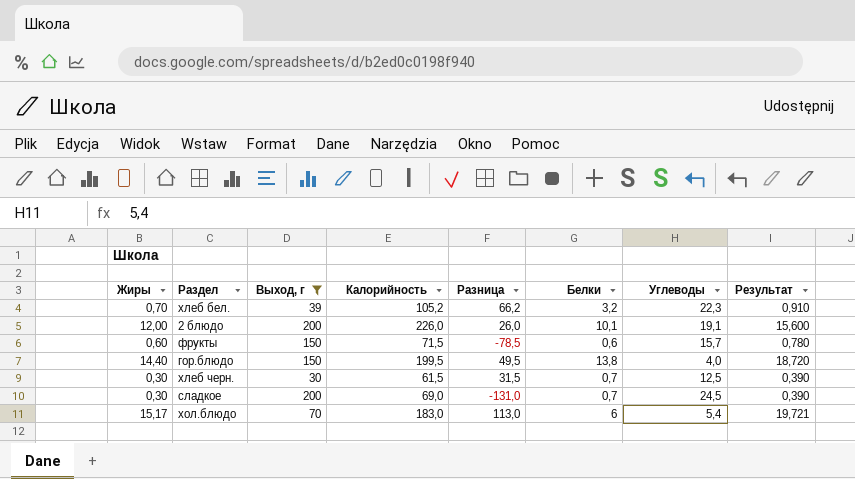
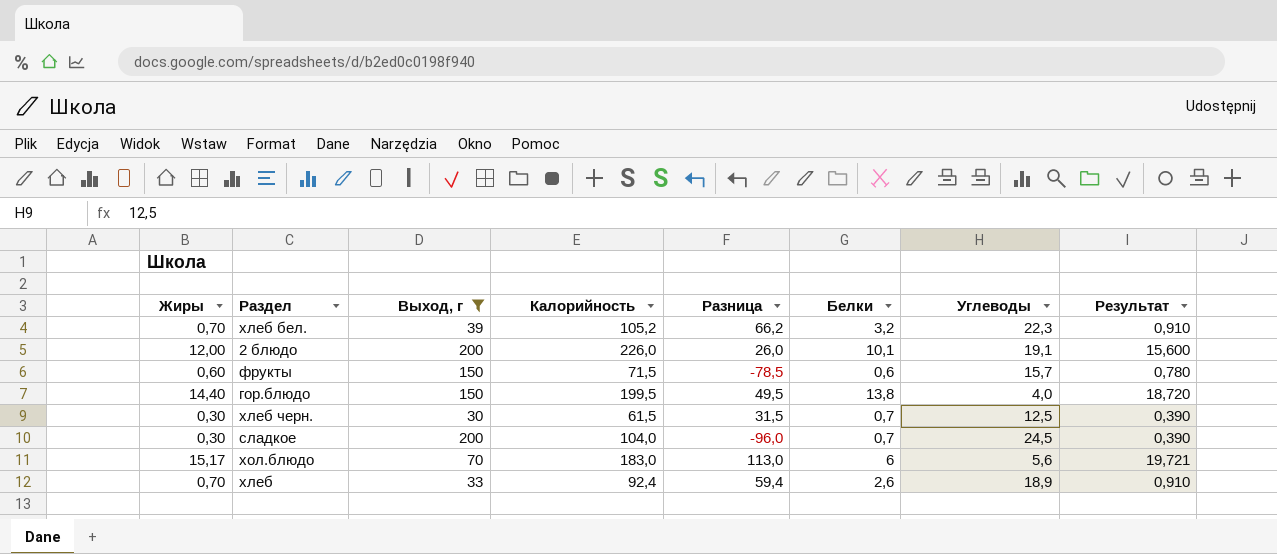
сладкое | Калорийность: 69,0 -> 104,0
сладкое | Разница: -131,0 -> -96,0
хол.блюдо | Углеводы: 5,4 -> 5,6
row хлеб: none -> 0,70 | 33 | 92,4 | 59,4 | 2,6 | 18,9 | 0,910

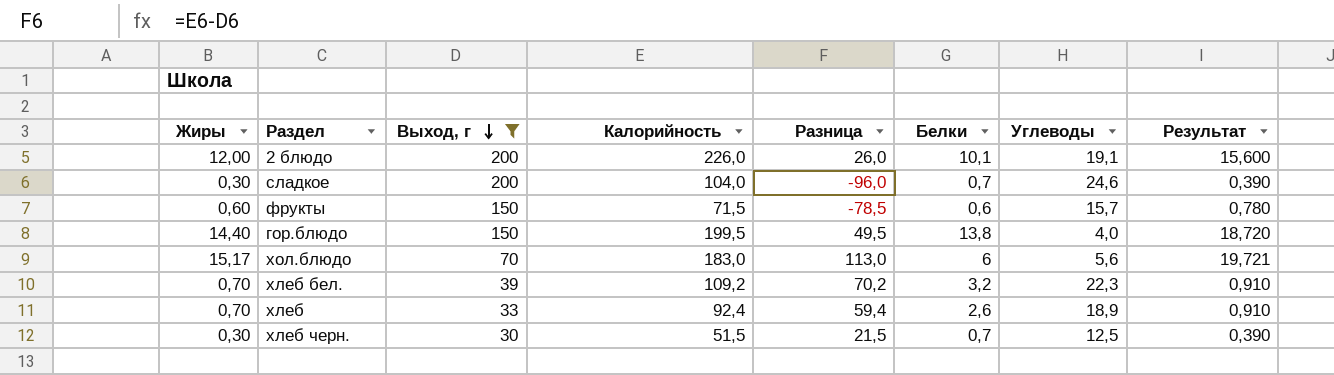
row order: none -> Выход, г descending
сладкое | Углеводы: 24,5 -> 24,6
хлеб бел. | Калорийность: 105,2 -> 109,2
хлеб бел. | Разница: 66,2 -> 70,2
хлеб черн. | Калорийность: 61,5 -> 51,5
хлеб черн. | Разница: 31,5 -> 21,5

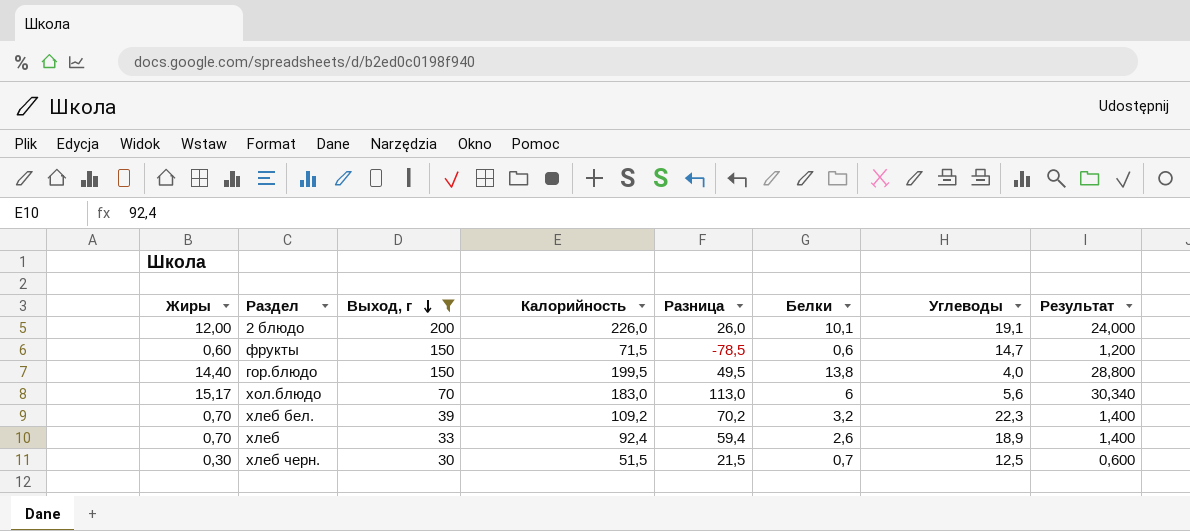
column Результат | formula: [Жиры] * 1,3 -> [Жиры] * 2
row сладкое: 0,30 | 200 | 104,0 | -96,0 | 0,7 | 24,6 | 0,390 -> none
фрукты | Углеводы: 15,7 -> 14,7

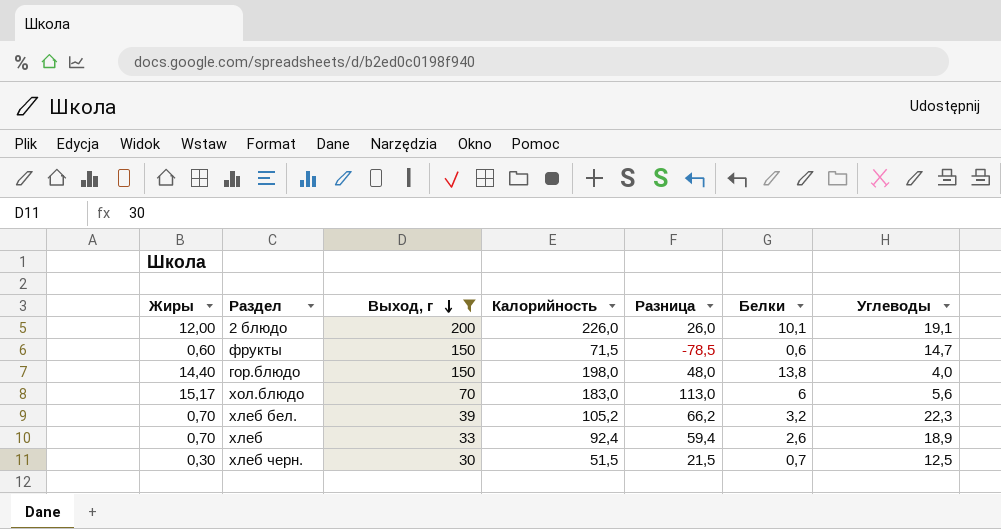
column Результат | formula: [Жиры] * 2 -> none
гор.блюдо | Калорийность: 199,5 -> 198,0
гор.блюдо | Разница: 49,5 -> 48,0
хлеб бел. | Калорийность: 109,2 -> 105,2
хлеб бел. | Разница: 70,2 -> 66,2

